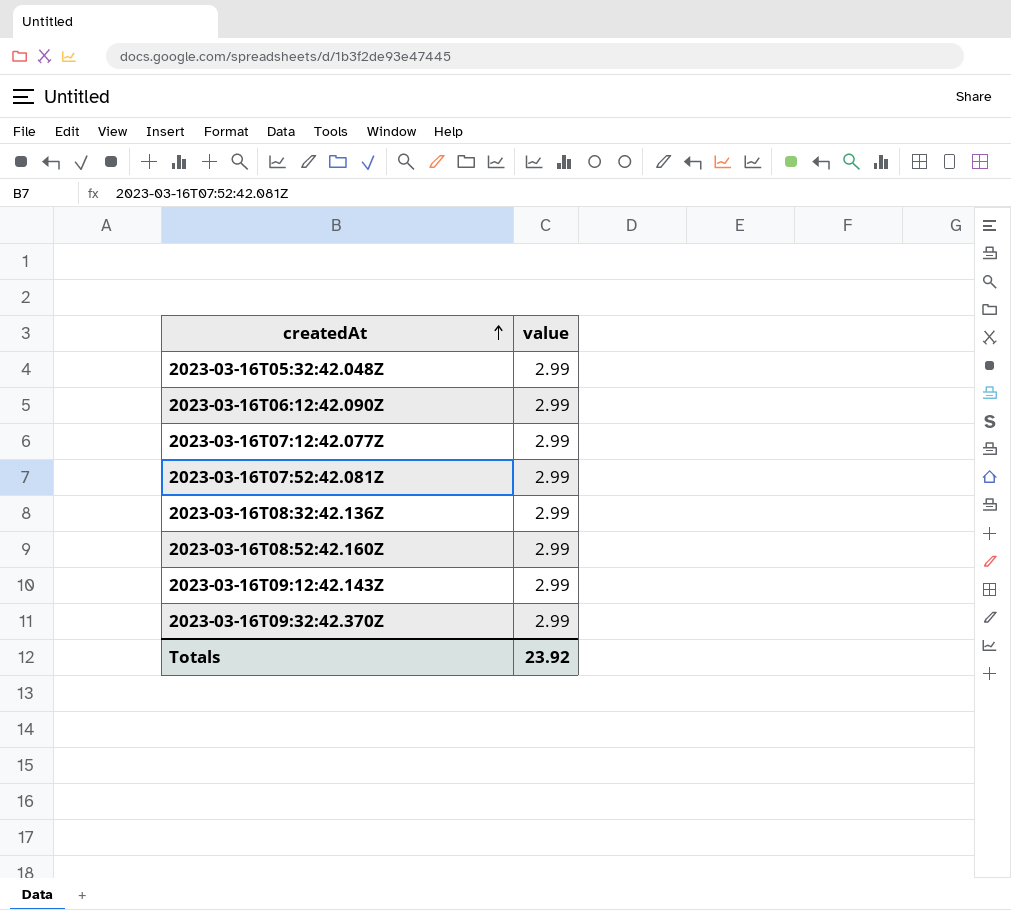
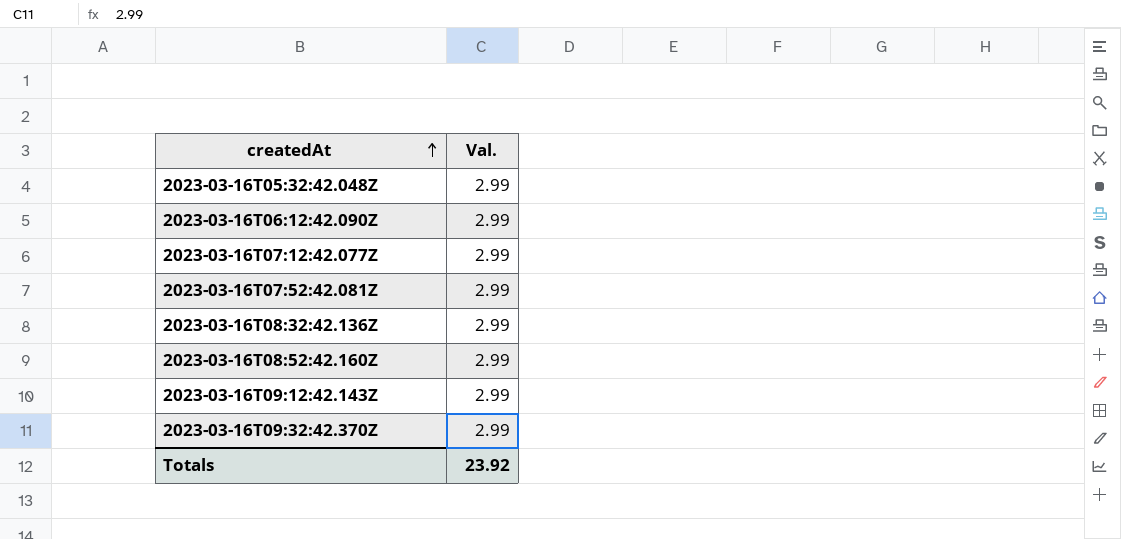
column name: value -> Val.

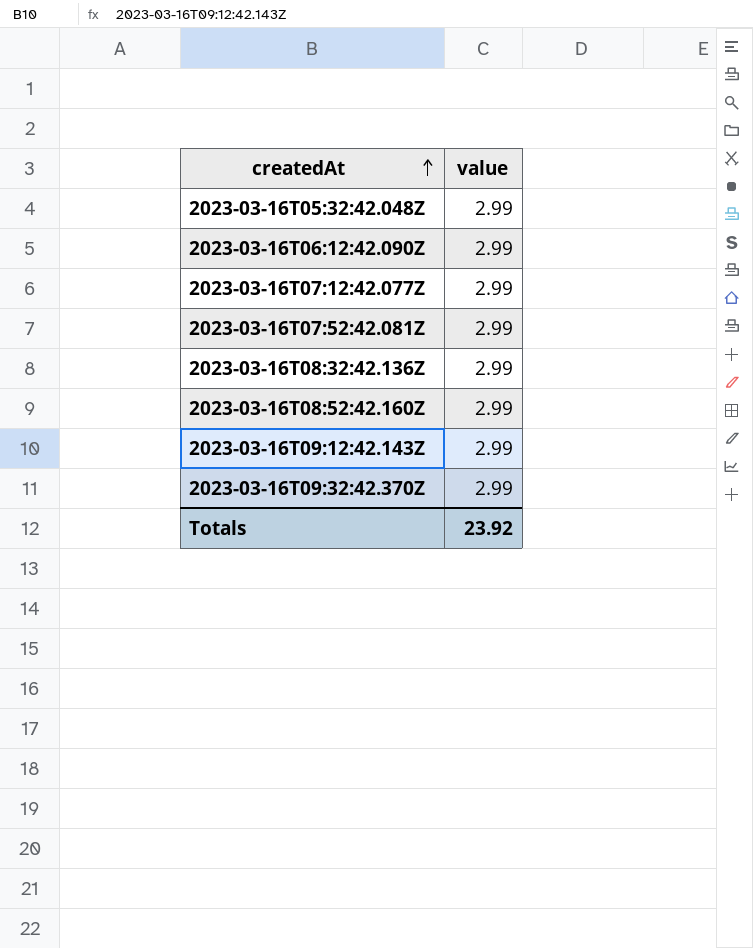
column name: Val. -> value

